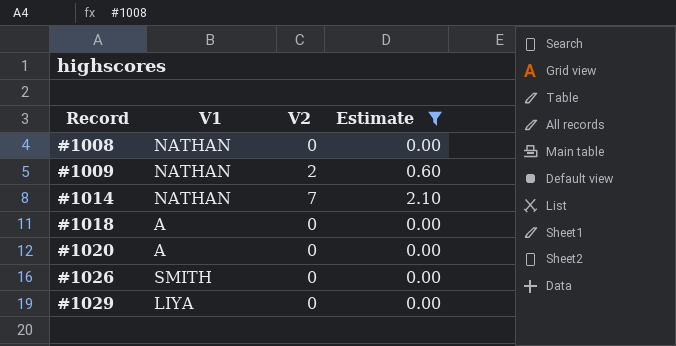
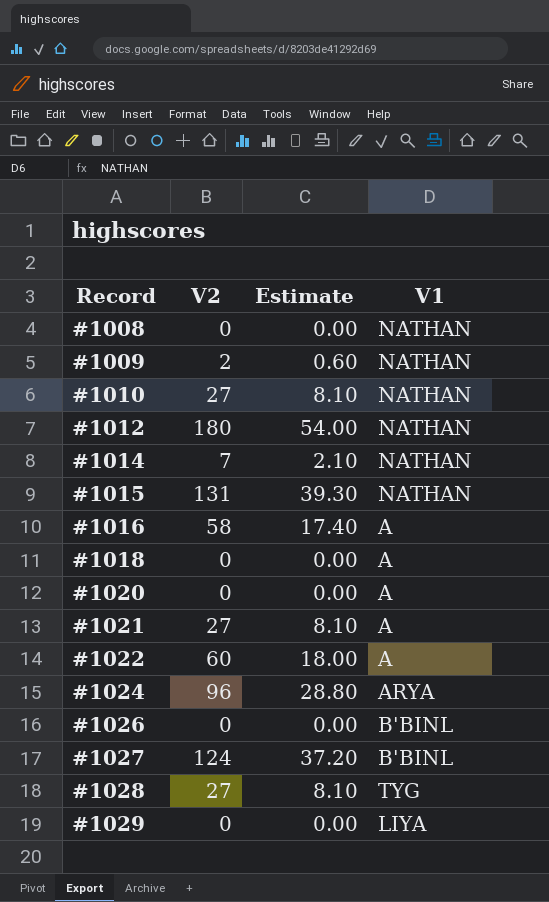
filter: Estimate <= 2.10 -> none
column V1 | position: 2 -> 4
#1026 | V1: SMITH -> B'BINL

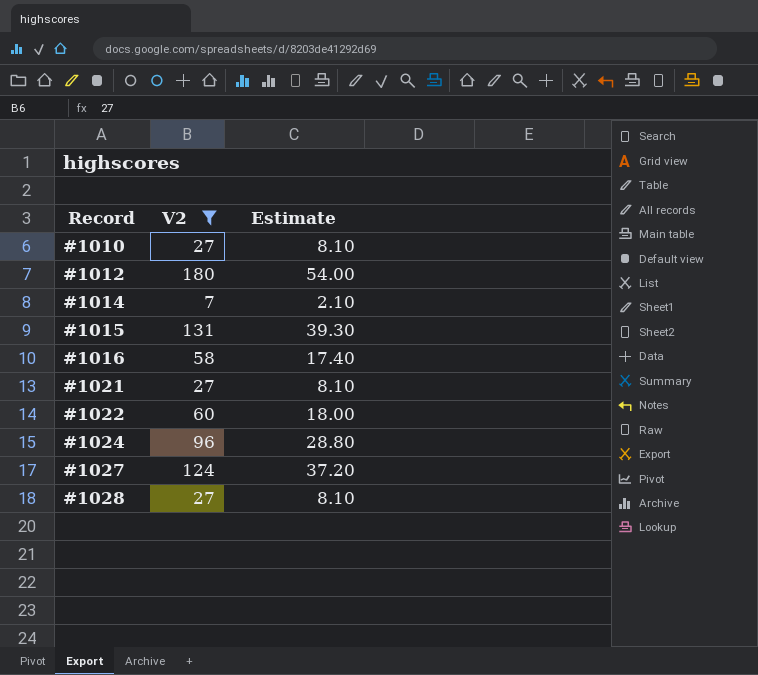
filter: none -> V2 >= 7
column V1 | position: 4 -> none

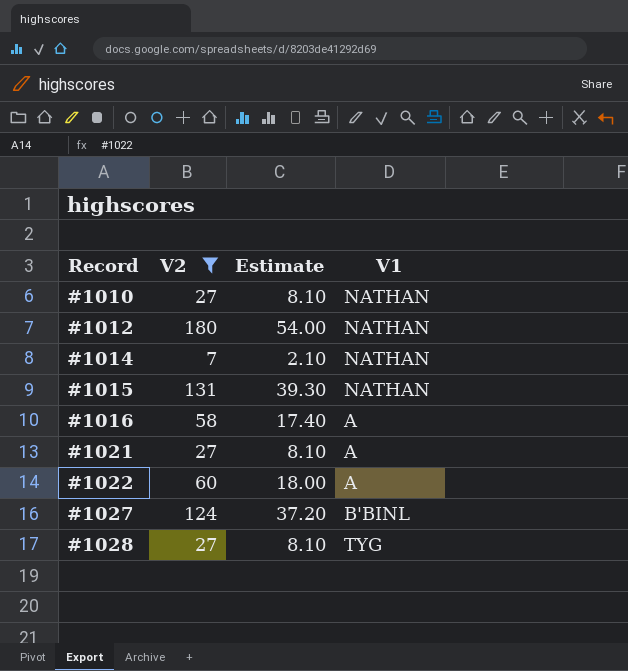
column V1 | position: none -> 4
row #1024: 96 | 28.80 -> none

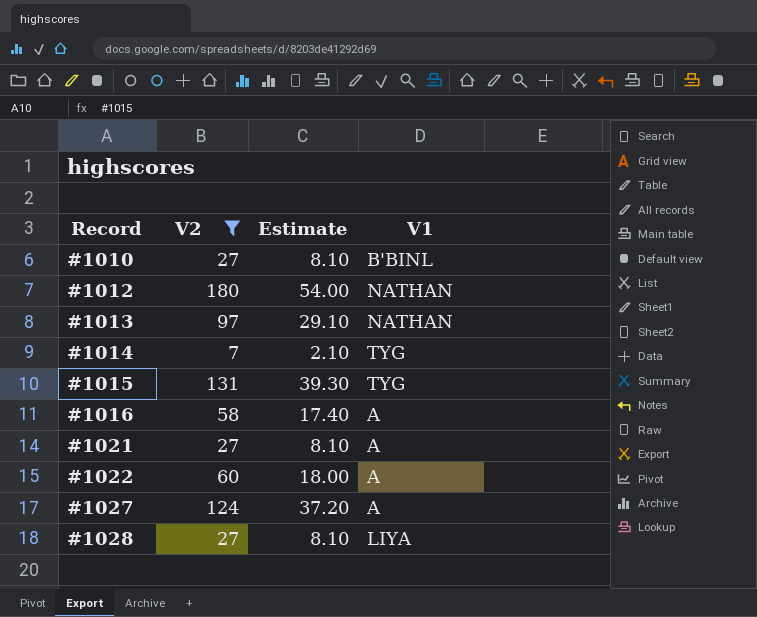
#1010 | V1: NATHAN -> B'BINL
row #1013: none -> 97 | 29.10 | NATHAN
#1014 | V1: NATHAN -> TYG
#1015 | V1: NATHAN -> TYG
#1027 | V1: B'BINL -> A
#1028 | V1: TYG -> LIYA

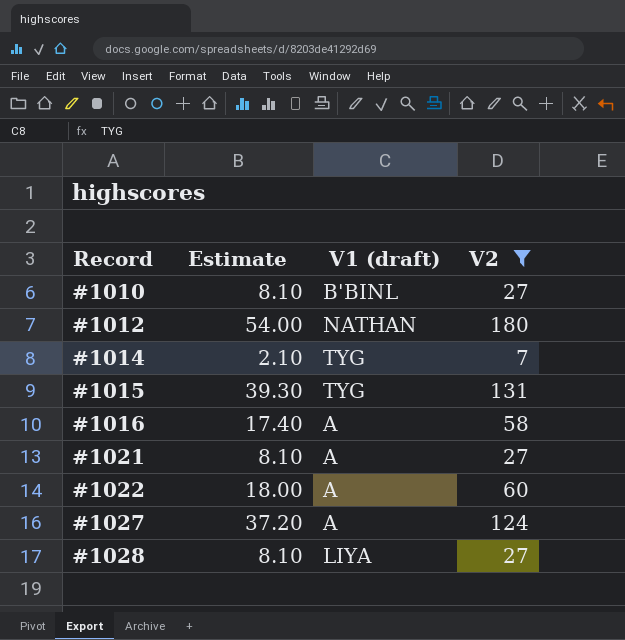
column name: V1 -> V1 (draft)
column V2 | position: 2 -> 4
row #1013: 97 | 29.10 | NATHAN -> none

